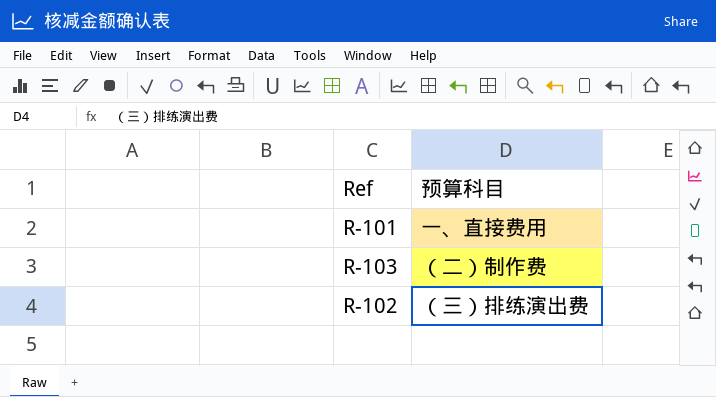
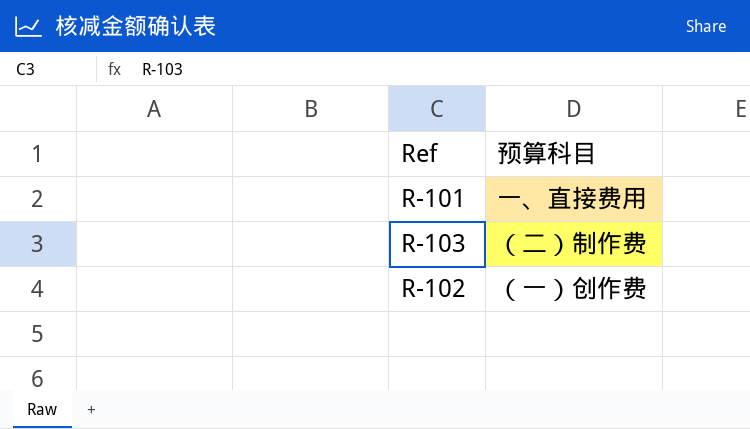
R-102 | 预算科目: （三）排练演出费 -> （一）创作费

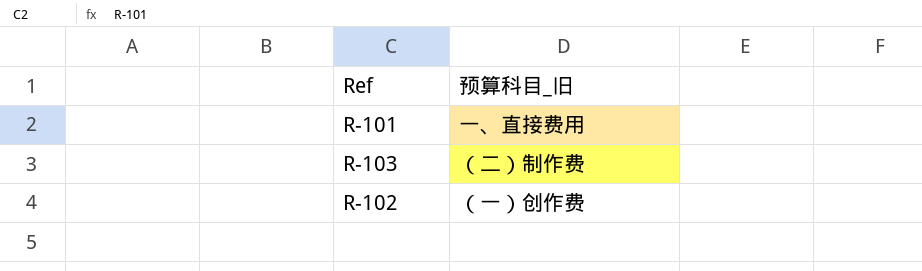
column name: 预算科目 -> 预算科目_旧

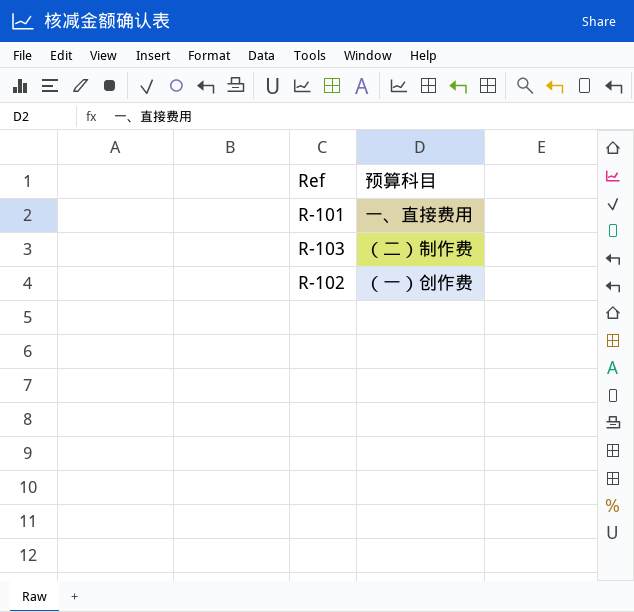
column name: 预算科目_旧 -> 预算科目

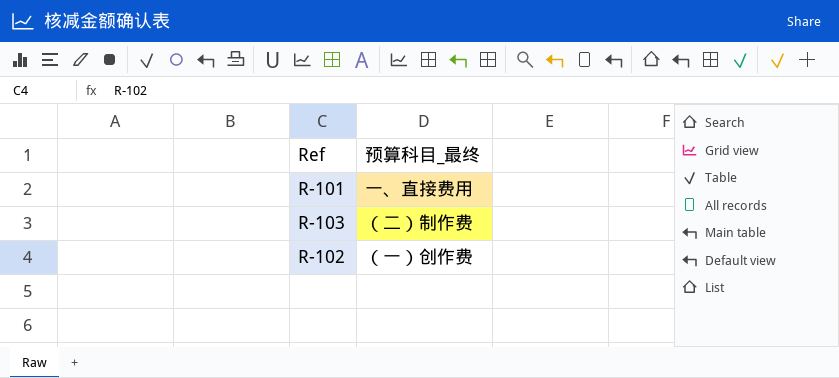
column name: 预算科目 -> 预算科目_最终

